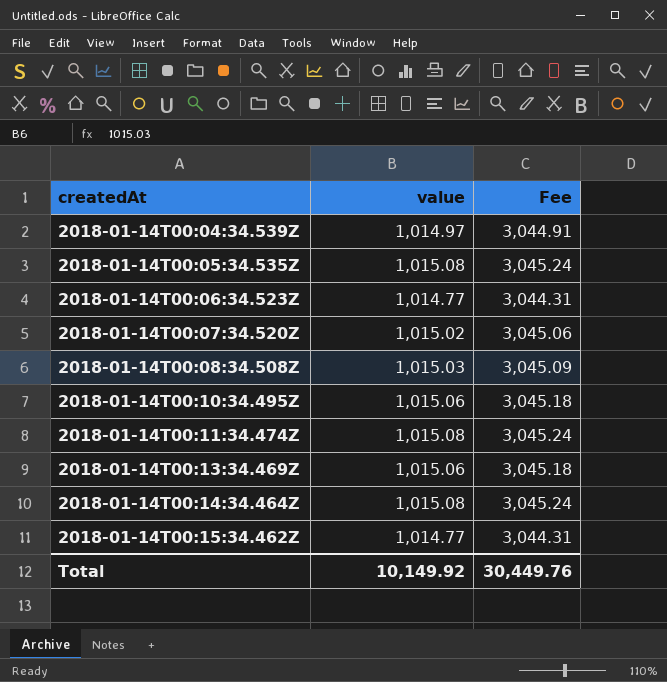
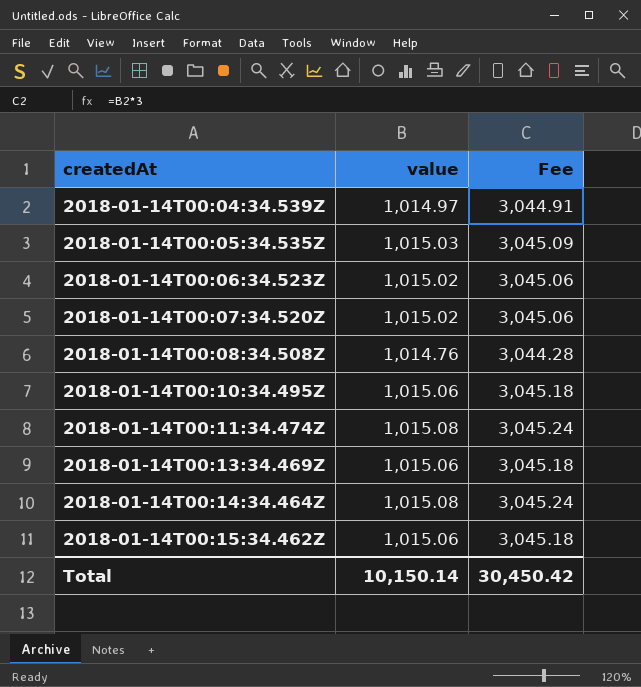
2018-01-14T00:05:34.535Z | value: 1,015.08 -> 1,015.03
2018-01-14T00:05:34.535Z | Fee: 3,045.24 -> 3,045.09
2018-01-14T00:06:34.523Z | value: 1,014.77 -> 1,015.02
2018-01-14T00:06:34.523Z | Fee: 3,044.31 -> 3,045.06
2018-01-14T00:08:34.508Z | value: 1,015.03 -> 1,014.76
2018-01-14T00:08:34.508Z | Fee: 3,045.09 -> 3,044.28
2018-01-14T00:15:34.462Z | value: 1,014.77 -> 1,015.06
2018-01-14T00:15:34.462Z | Fee: 3,044.31 -> 3,045.18
Total | value: 10,149.92 -> 10,150.14
Total | Fee: 30,449.76 -> 30,450.42

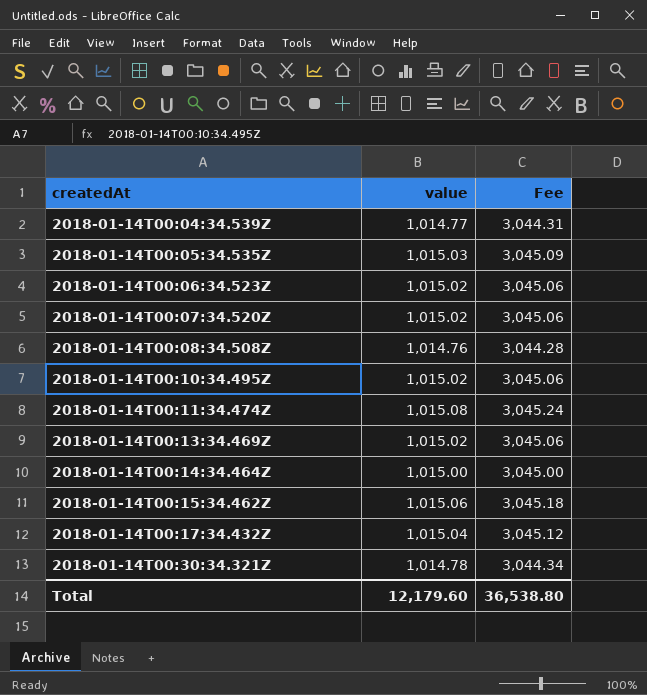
2018-01-14T00:04:34.539Z | value: 1,014.97 -> 1,014.77
2018-01-14T00:04:34.539Z | Fee: 3,044.91 -> 3,044.31
2018-01-14T00:10:34.495Z | value: 1,015.06 -> 1,015.02
2018-01-14T00:10:34.495Z | Fee: 3,045.18 -> 3,045.06
2018-01-14T00:13:34.469Z | value: 1,015.06 -> 1,015.02
2018-01-14T00:13:34.469Z | Fee: 3,045.18 -> 3,045.06
2018-01-14T00:14:34.464Z | value: 1,015.08 -> 1,015.00
2018-01-14T00:14:34.464Z | Fee: 3,045.24 -> 3,045.00
row 2018-01-14T00:17:34.432Z: none -> 1,015.04 | 3,045.12
row 2018-01-14T00:30:34.321Z: none -> 1,014.78 | 3,044.34
Total | value: 10,150.14 -> 12,179.60
Total | Fee: 30,450.42 -> 36,538.80

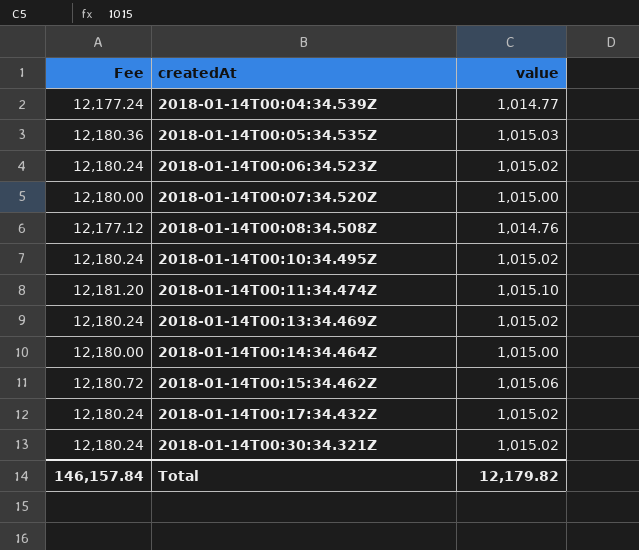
column Fee | formula: [value] * 3 -> [value] * 12
column Fee | position: 3 -> 1
2018-01-14T00:07:34.520Z | value: 1,015.02 -> 1,015.00
2018-01-14T00:11:34.474Z | value: 1,015.08 -> 1,015.10
2018-01-14T00:17:34.432Z | value: 1,015.04 -> 1,015.02
2018-01-14T00:30:34.321Z | value: 1,014.78 -> 1,015.02
Total | Fee: 36,538.80 -> 146,157.84
Total | value: 12,179.60 -> 12,179.82

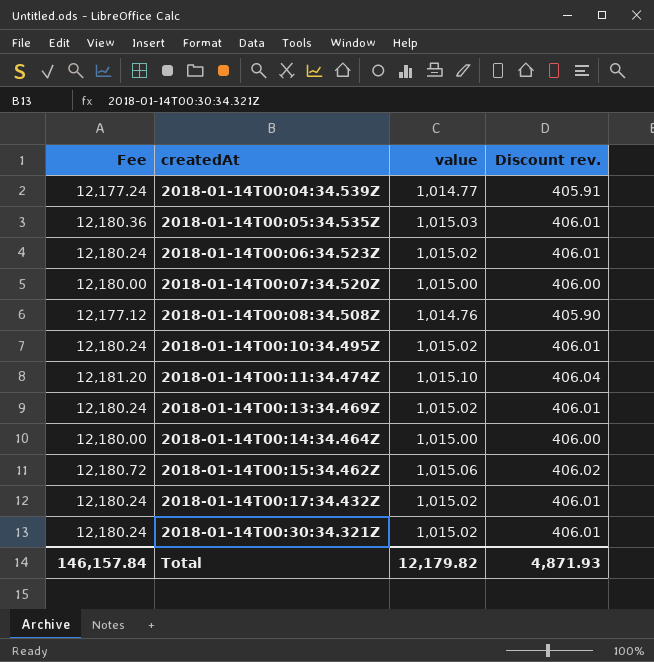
column Discount rev. | formula: none -> [value] * 0.4

